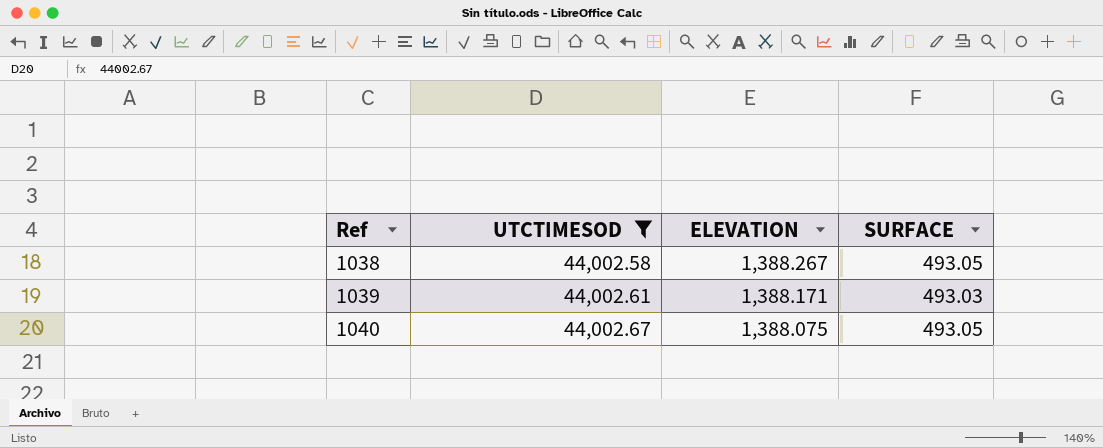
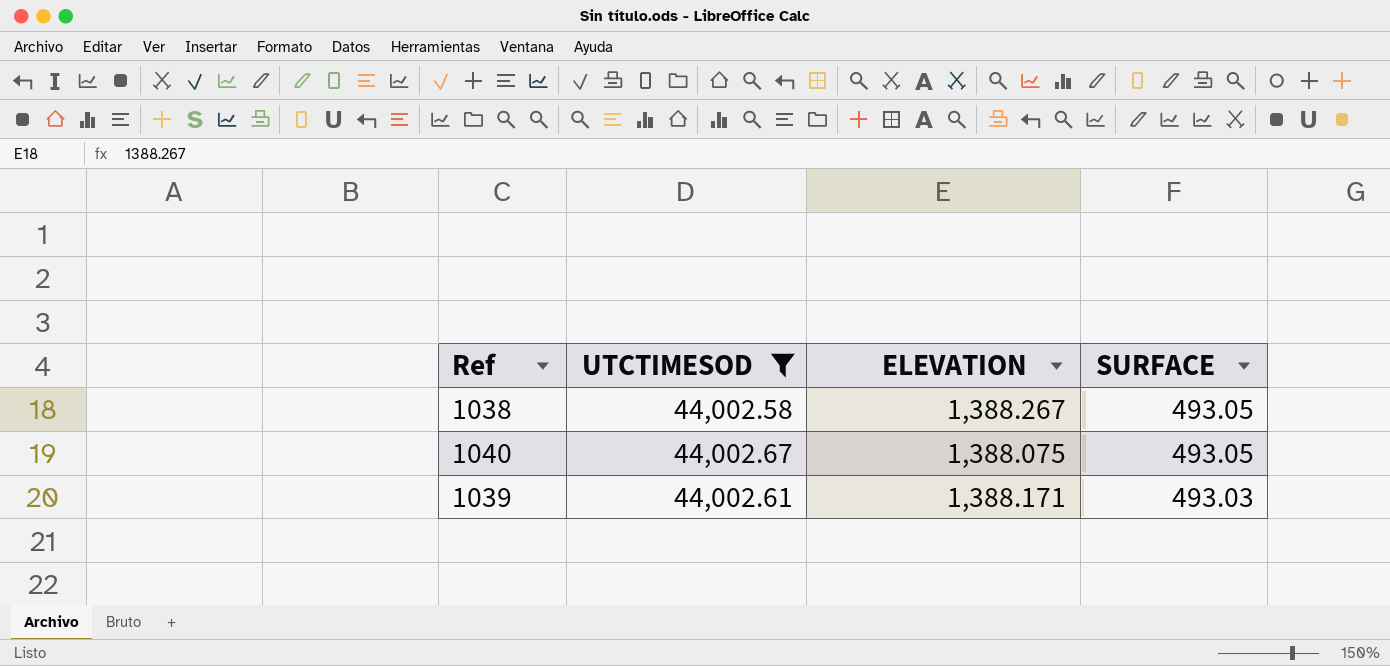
row order: Ref ascending -> SURFACE descending

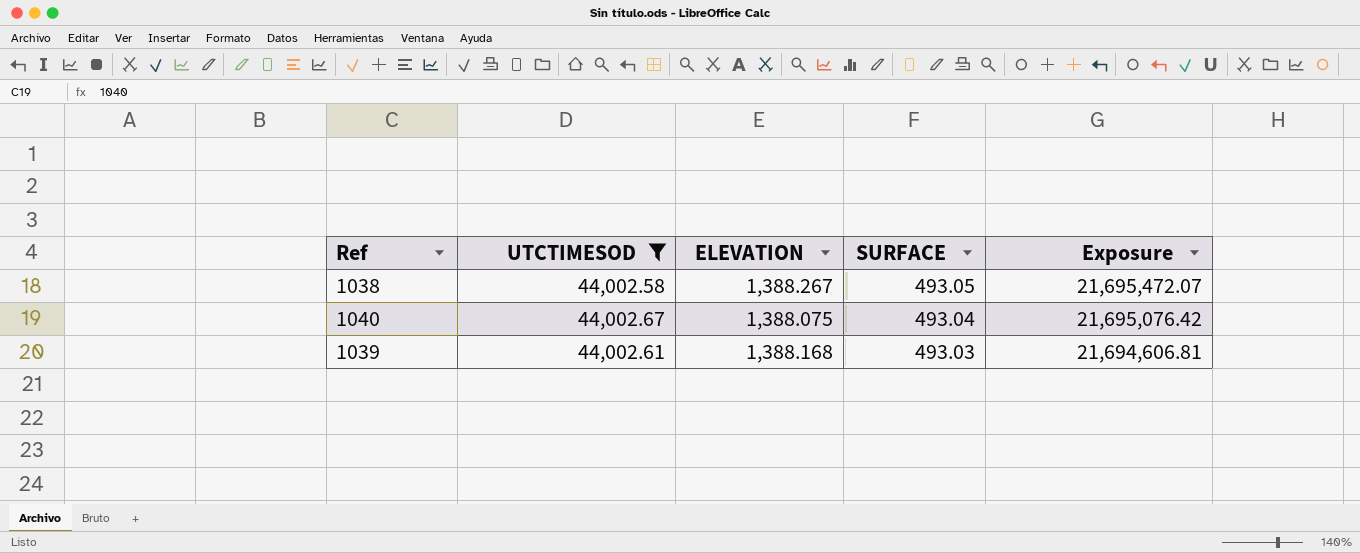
column Exposure | formula: none -> [UTCTIMESOD] * [SURFACE]
1040 | SURFACE: 493.05 -> 493.04
1039 | ELEVATION: 1,388.171 -> 1,388.168

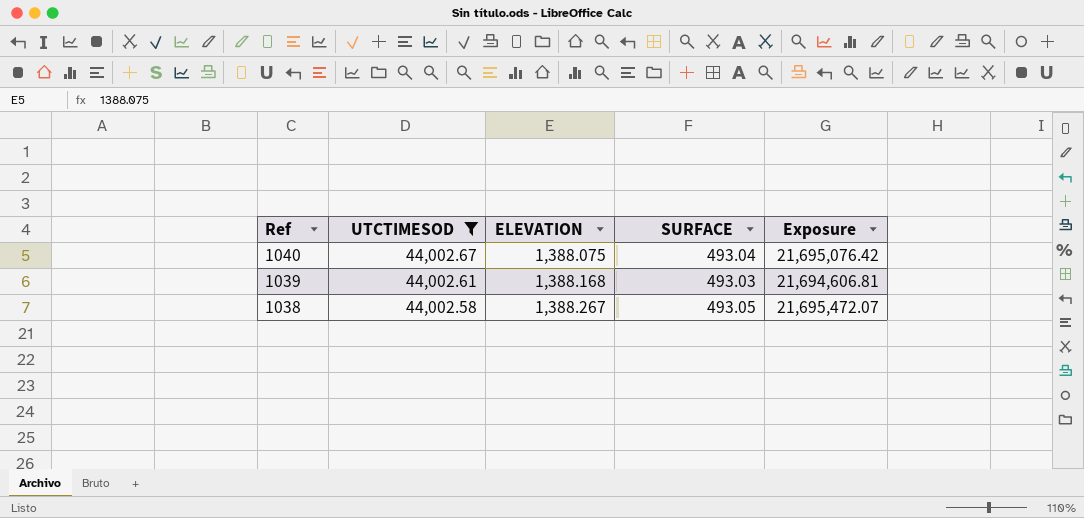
row order: SURFACE descending -> Ref descending

